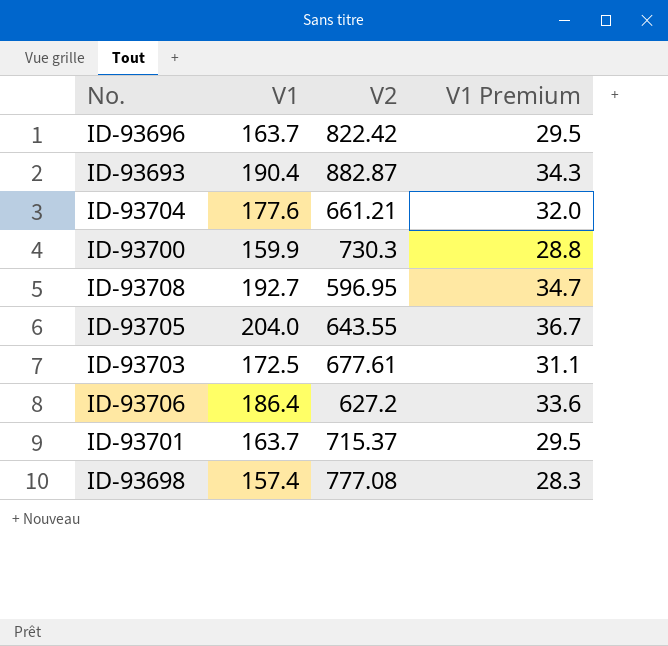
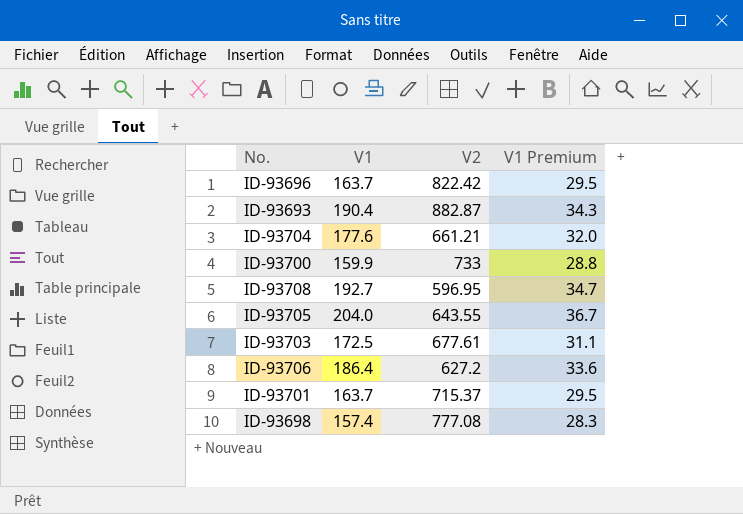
ID-93700 | V2: 730.3 -> 733

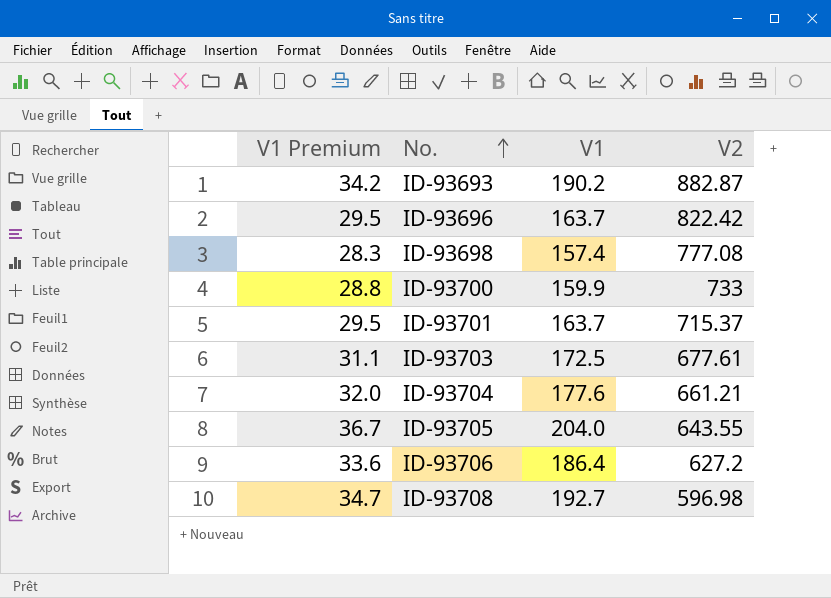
row order: none -> No. ascending
column V1 Premium | position: 4 -> 1
ID-93693 | V1 Premium: 34.3 -> 34.2
ID-93693 | V1: 190.4 -> 190.2
ID-93708 | V2: 596.95 -> 596.98

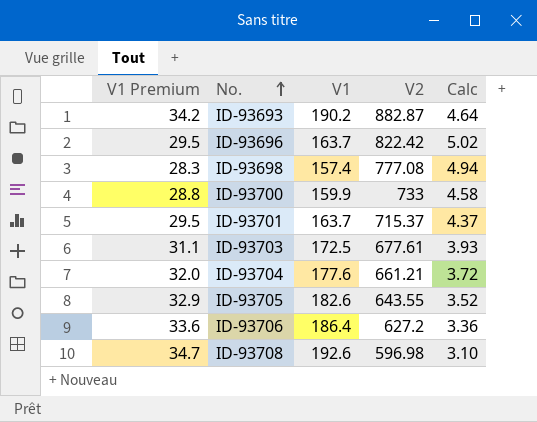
column Calc | formula: none -> [V2] / [V1]
ID-93705 | V1 Premium: 36.7 -> 32.9
ID-93705 | V1: 204.0 -> 182.6
ID-93708 | V1: 192.7 -> 192.6

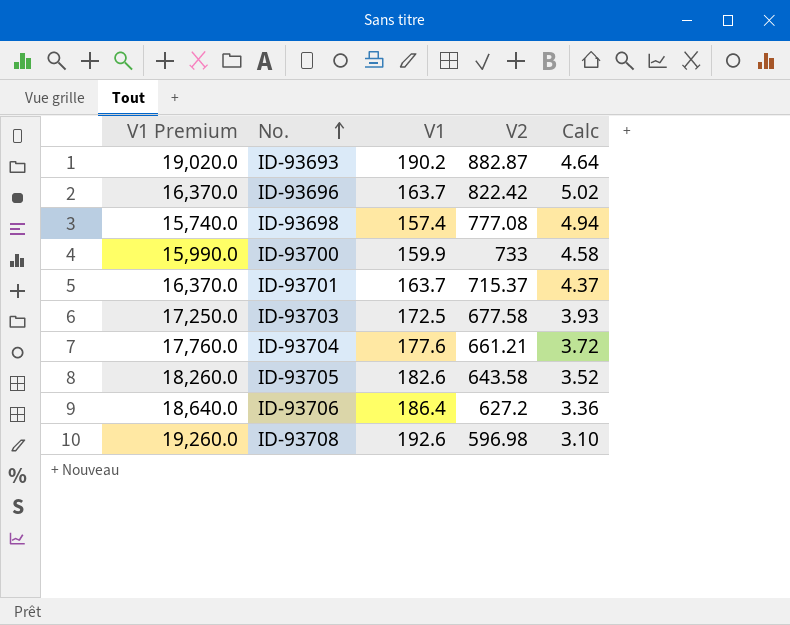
column V1 Premium | formula: [V1] * 0.18 -> [V1] * 100
ID-93703 | V2: 677.61 -> 677.58
ID-93705 | V2: 643.55 -> 643.58

